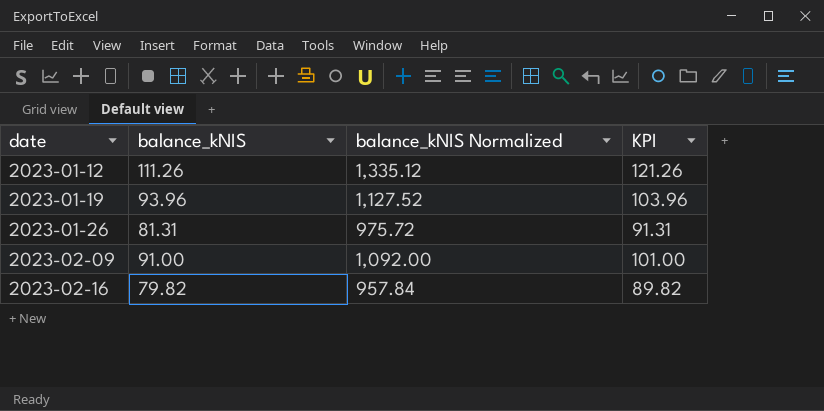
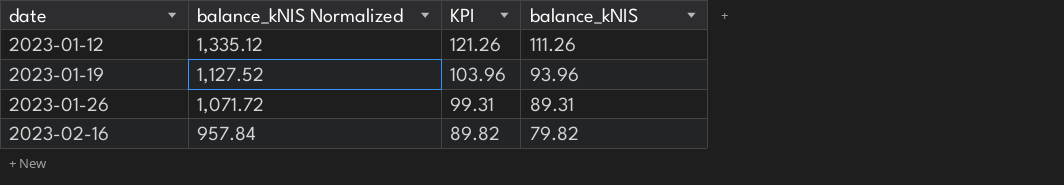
column balance_kNIS | position: 2 -> 4
row 2023-02-09: 91.00 | 1,092.00 | 101.00 -> none
2023-01-26 | balance_kNIS Normalized: 975.72 -> 1,071.72
2023-01-26 | KPI: 91.31 -> 99.31
2023-01-26 | balance_kNIS: 81.31 -> 89.31

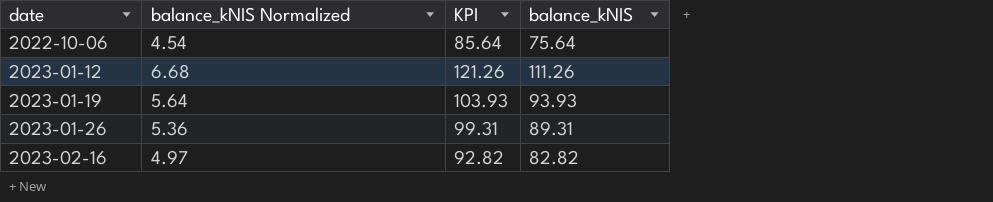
column balance_kNIS Normalized | formula: [balance_kNIS] * 12 -> [balance_kNIS] * 0.06
row 2022-10-06: none -> 4.54 | 85.64 | 75.64
2023-01-19 | KPI: 103.96 -> 103.93
2023-01-19 | balance_kNIS: 93.96 -> 93.93
2023-02-16 | KPI: 89.82 -> 92.82
2023-02-16 | balance_kNIS: 79.82 -> 82.82

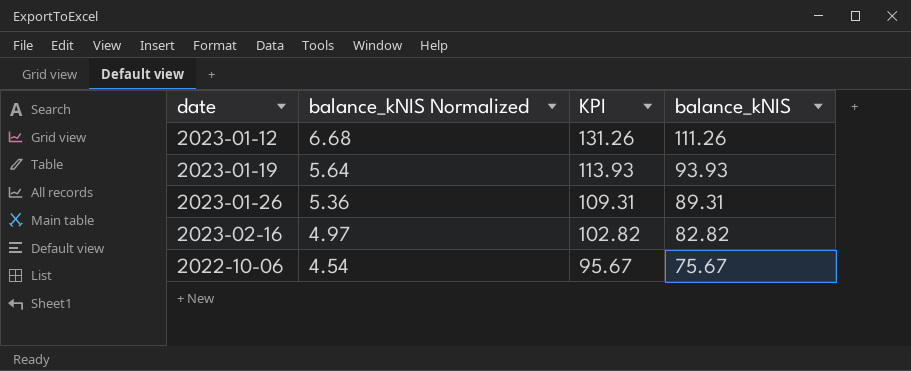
row order: date ascending -> balance_kNIS Normalized descending
column KPI | formula: [balance_kNIS] + 10 -> [balance_kNIS] + 20
2022-10-06 | balance_kNIS: 75.64 -> 75.67

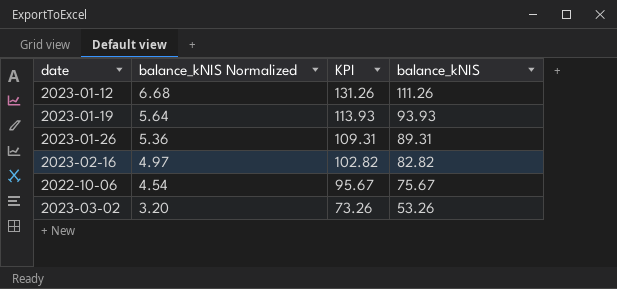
row 2023-03-02: none -> 3.20 | 73.26 | 53.26

